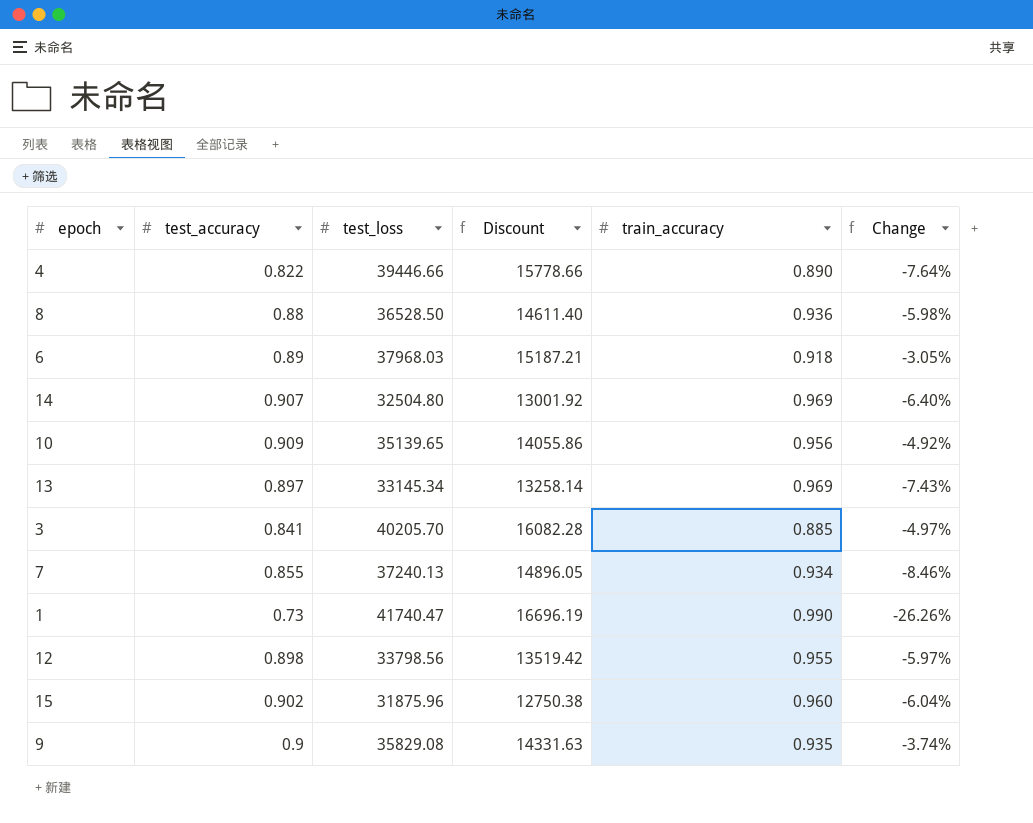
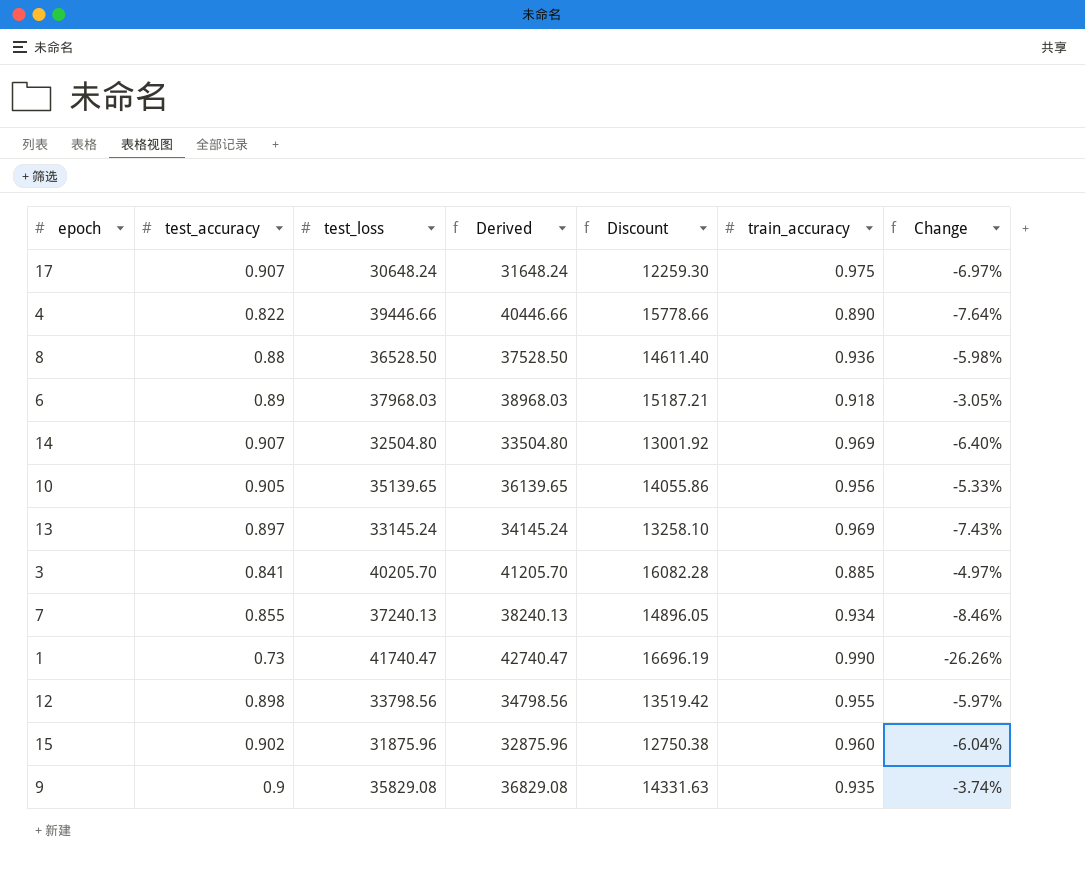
column Derived | formula: none -> [test_loss] + 1000
row 17: none -> 0.907 | 30648.24 | 31648.24 | 12259.30 | 0.975 | -6.97%
10 | test_accuracy: 0.909 -> 0.905
10 | Change: -4.92% -> -5.33%
13 | test_loss: 33145.34 -> 33145.24
13 | Discount: 13258.14 -> 13258.10

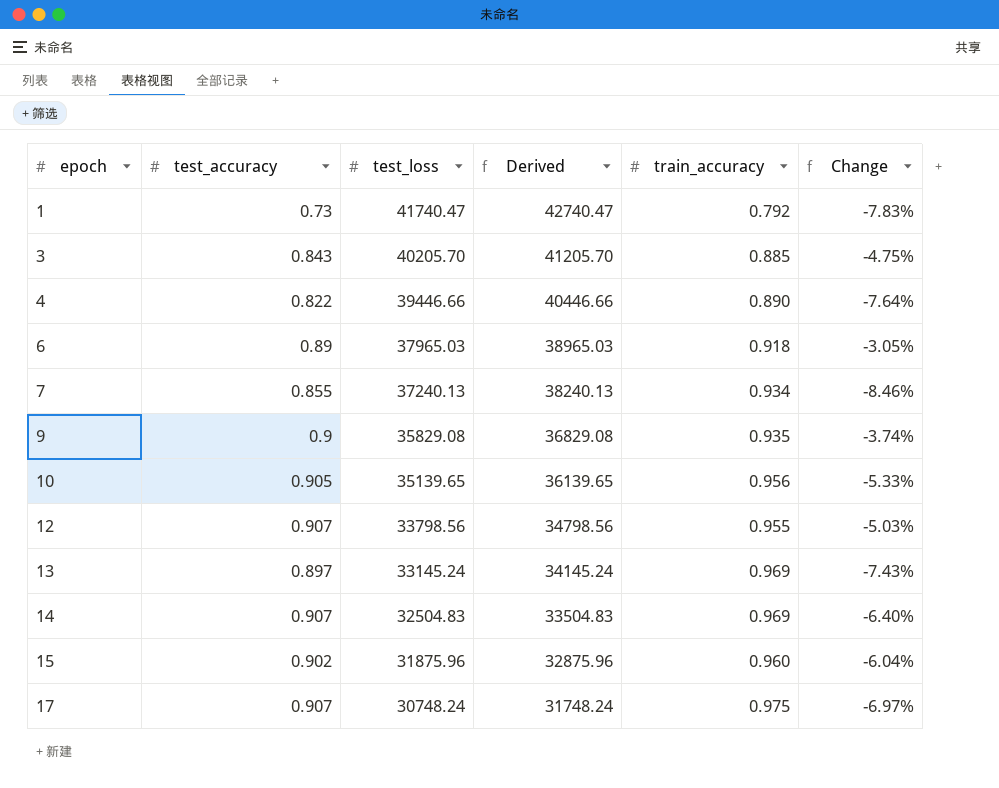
row order: none -> epoch ascending
column Discount | formula: [test_loss] * 0.4 -> none
row 8: 0.88 | 36528.50 | 37528.50 | 14611.40 | 0.936 | -5.98% -> none
1 | train_accuracy: 0.990 -> 0.792
1 | Change: -26.26% -> -7.83%
3 | test_accuracy: 0.841 -> 0.843
3 | Change: -4.97% -> -4.75%
6 | test_loss: 37968.03 -> 37965.03
6 | Derived: 38968.03 -> 38965.03
12 | test_accuracy: 0.898 -> 0.907
12 | Change: -5.97% -> -5.03%
14 | test_loss: 32504.80 -> 32504.83
14 | Derived: 33504.80 -> 33504.83
17 | test_loss: 30648.24 -> 30748.24
17 | Derived: 31648.24 -> 31748.24

